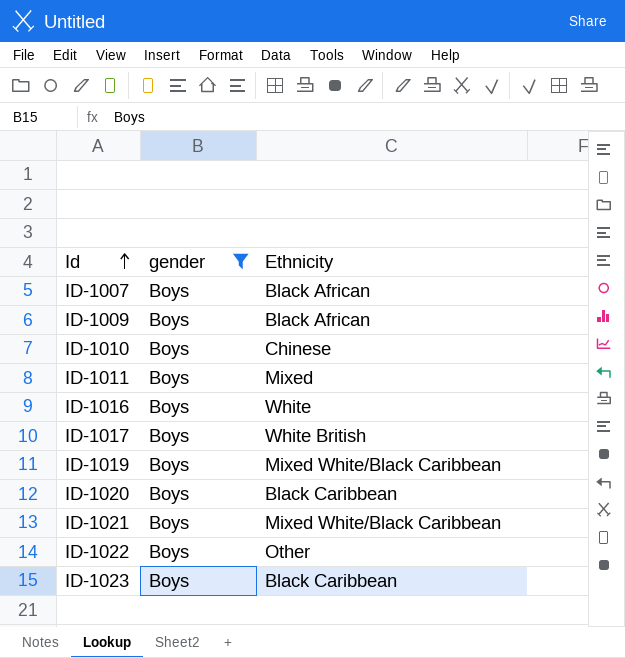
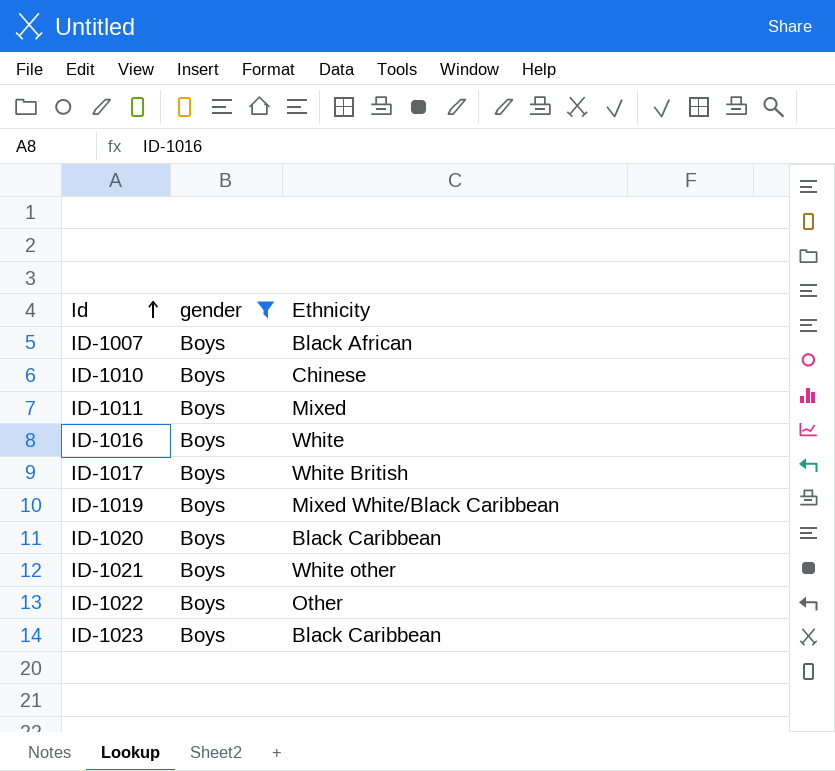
row ID-1009: Boys | Black African -> none
ID-1021 | Ethnicity: Mixed White/Black Caribbean -> White other

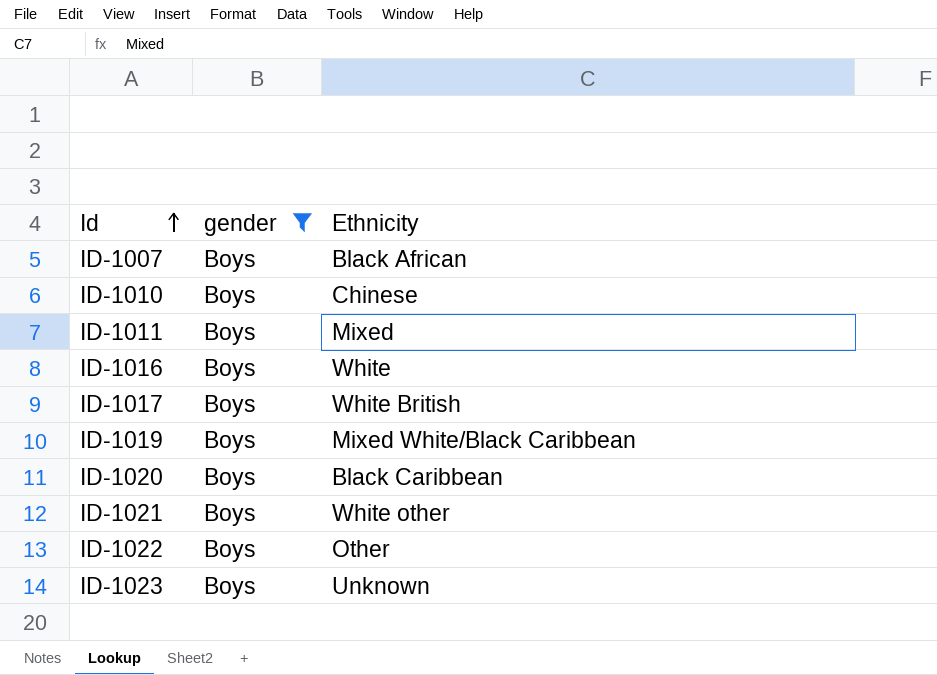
ID-1023 | Ethnicity: Black Caribbean -> Unknown

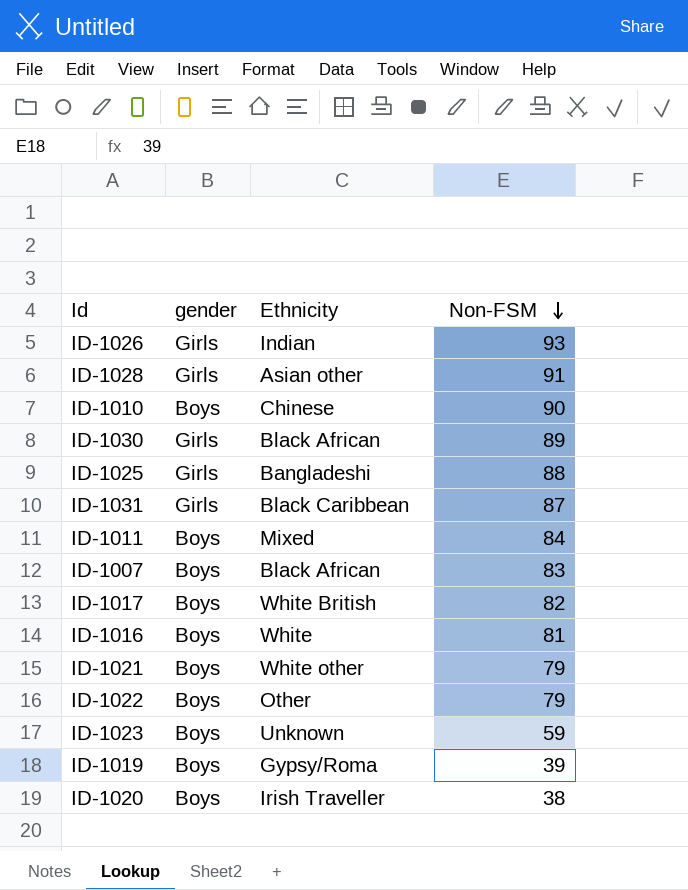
filter: gender = Boys -> none
row order: Id ascending -> Non-FSM descending
column Non-FSM | position: none -> 4
ID-1019 | Ethnicity: Mixed White/Black Caribbean -> Gypsy/Roma
ID-1020 | Ethnicity: Black Caribbean -> Irish Traveller

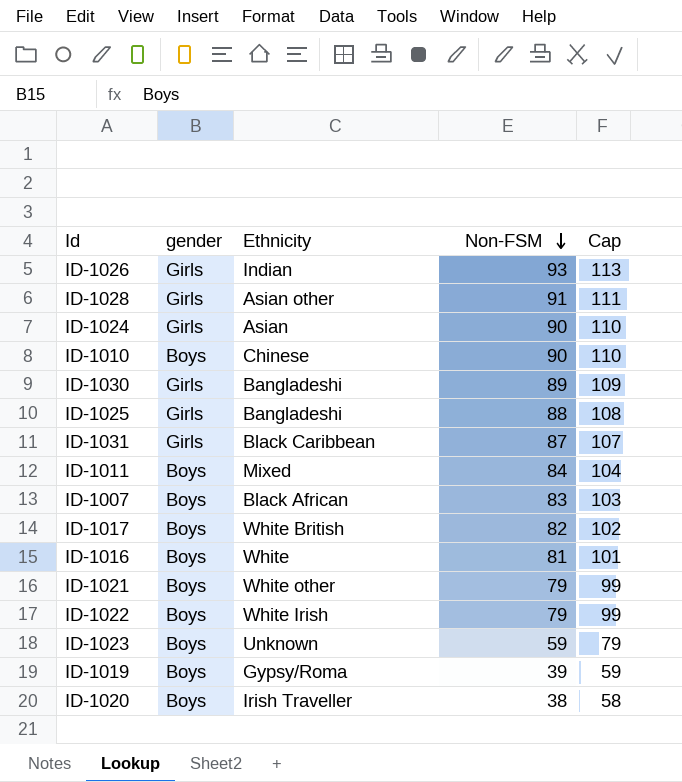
column Cap | formula: none -> [Non-FSM] + 20
row ID-1024: none -> Girls | Asian | 90 | 110
ID-1030 | Ethnicity: Black African -> Bangladeshi
ID-1022 | Ethnicity: Other -> White Irish

